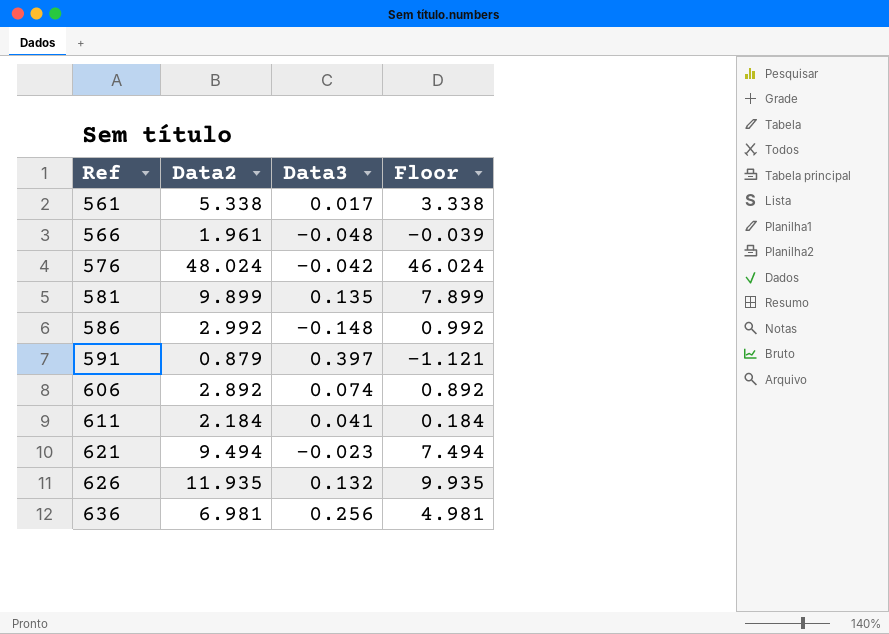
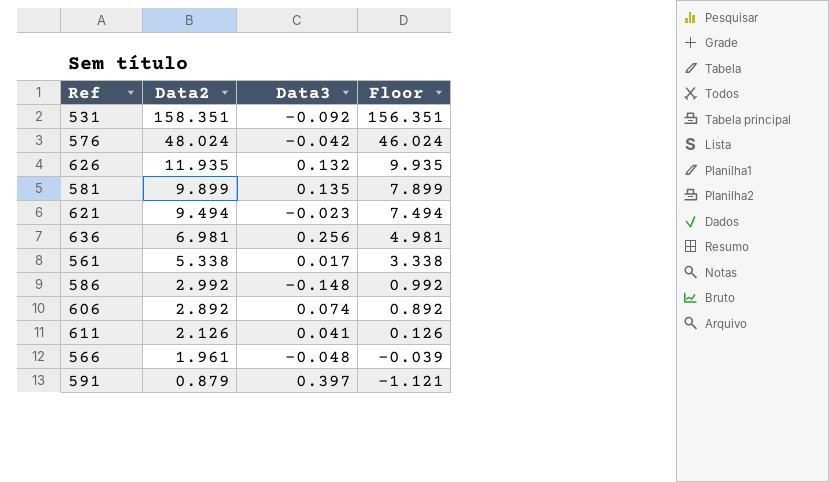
row order: Ref ascending -> Data2 descending
row 531: none -> 158.351 | -0.092 | 156.351
611 | Data2: 2.184 -> 2.126
611 | Floor: 0.184 -> 0.126

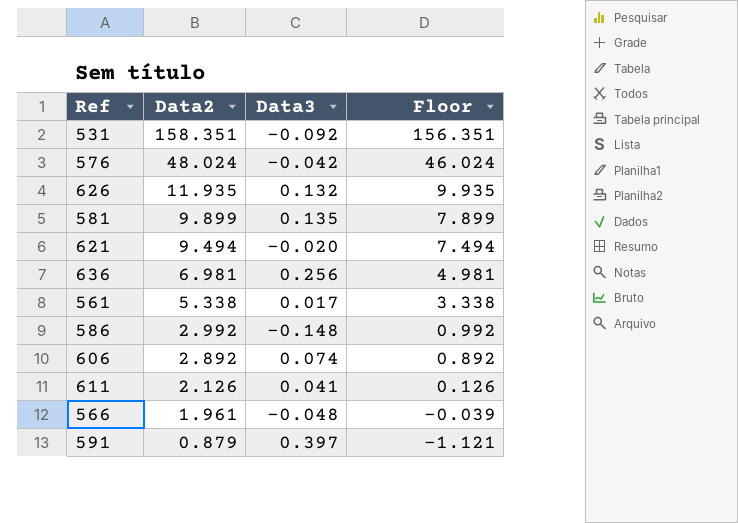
621 | Data3: -0.023 -> -0.020

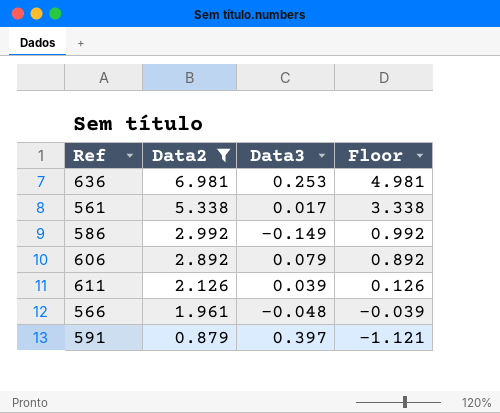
filter: none -> Data2 <= 6.981
636 | Data3: 0.256 -> 0.253
586 | Data3: -0.148 -> -0.149
606 | Data3: 0.074 -> 0.079
611 | Data3: 0.041 -> 0.039

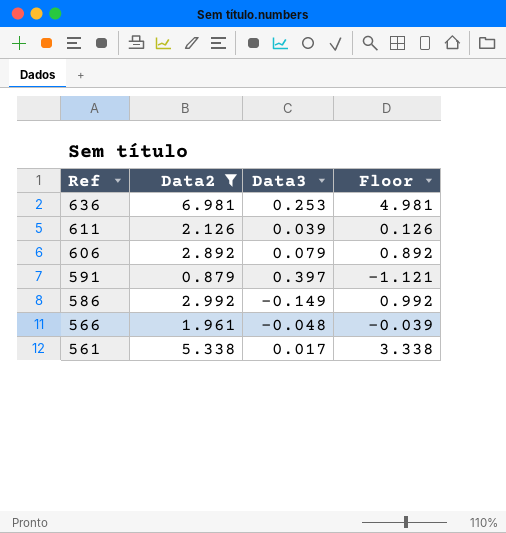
row order: Data2 descending -> Ref descending

